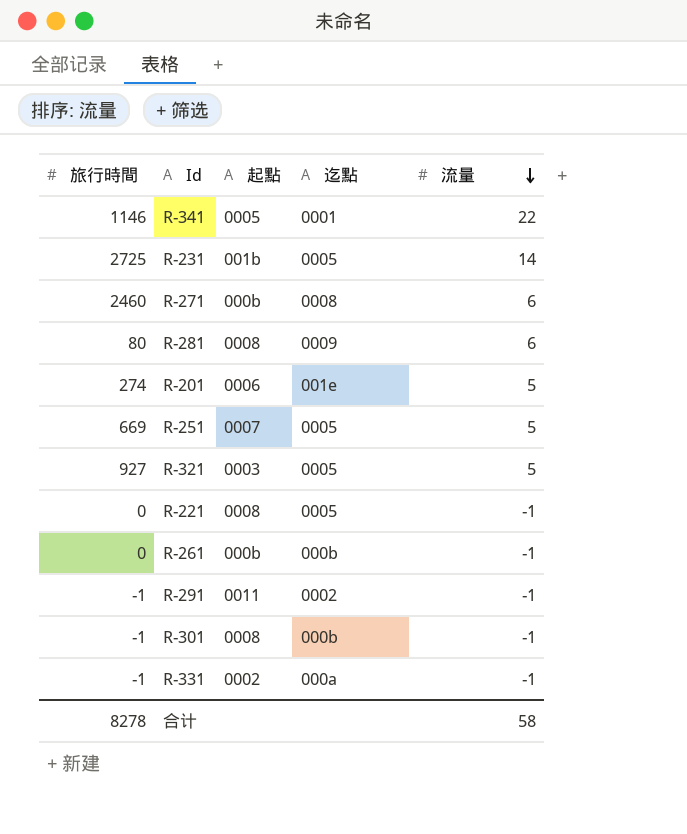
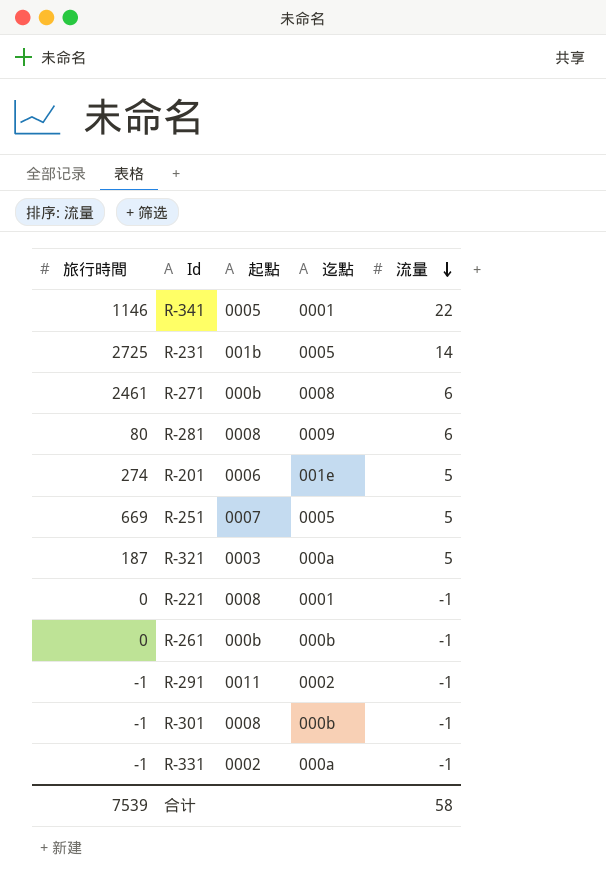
R-271 | 旅行時間: 2460 -> 2461
R-321 | 旅行時間: 927 -> 187
R-321 | 迄點: 0005 -> 000a
R-221 | 迄點: 0005 -> 0001
合计 | 旅行時間: 8278 -> 7539

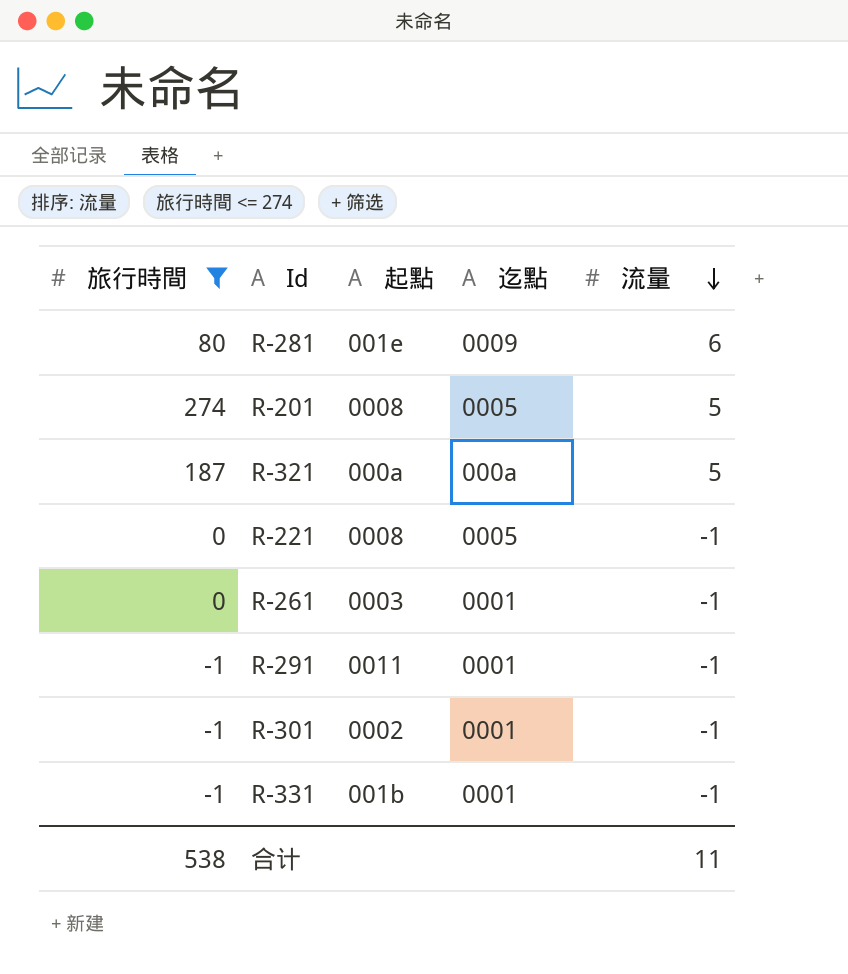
filter: none -> 旅行時間 <= 274
R-281 | 起點: 0008 -> 001e
R-201 | 起點: 0006 -> 0008
R-201 | 迄點: 001e -> 0005
R-321 | 起點: 0003 -> 000a
R-221 | 迄點: 0001 -> 0005
R-261 | 起點: 000b -> 0003
R-261 | 迄點: 000b -> 0001
R-291 | 迄點: 0002 -> 0001
R-301 | 起點: 0008 -> 0002
R-301 | 迄點: 000b -> 0001
R-331 | 起點: 0002 -> 001b
R-331 | 迄點: 000a -> 0001
合计 | 旅行時間: 7539 -> 538
合计 | 流量: 58 -> 11

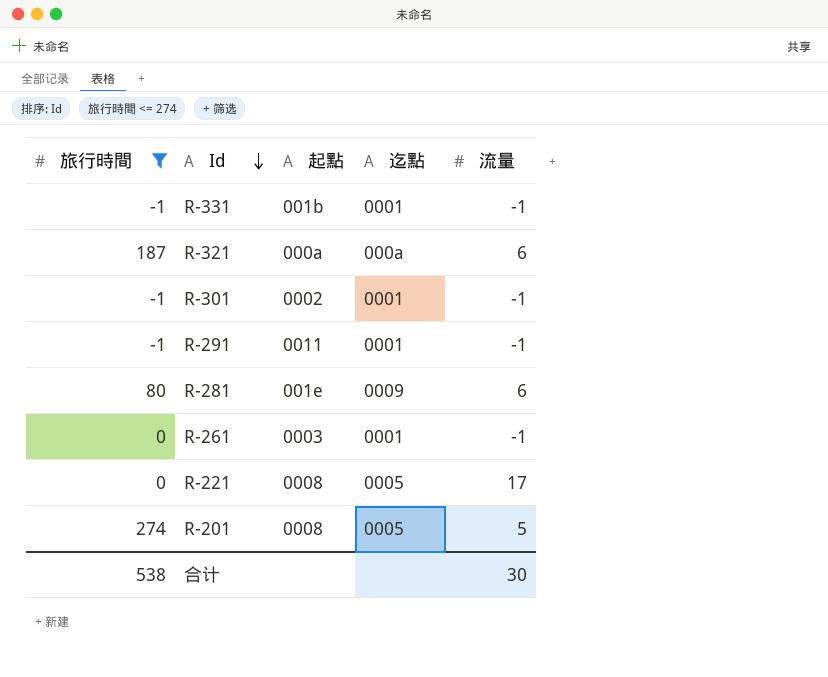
row order: 流量 descending -> Id descending
R-321 | 流量: 5 -> 6
R-221 | 流量: -1 -> 17
合计 | 流量: 11 -> 30

